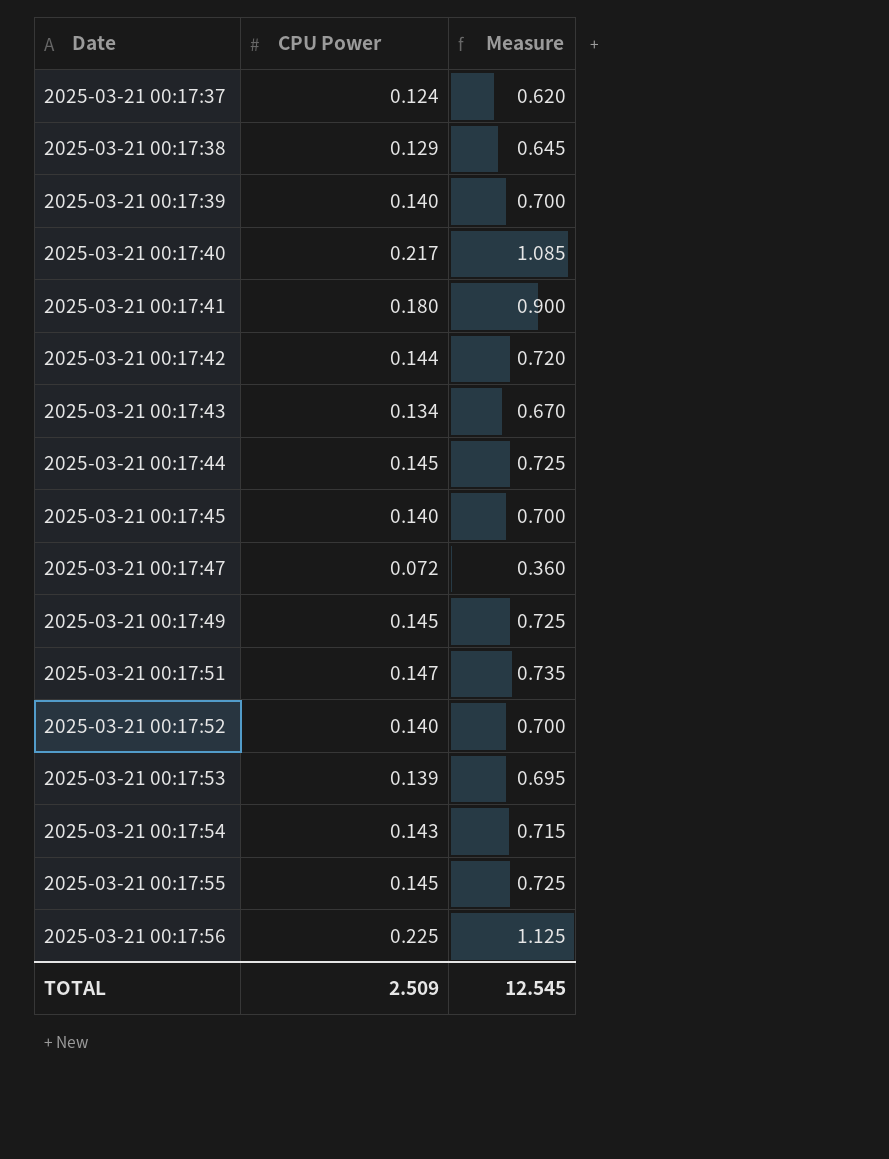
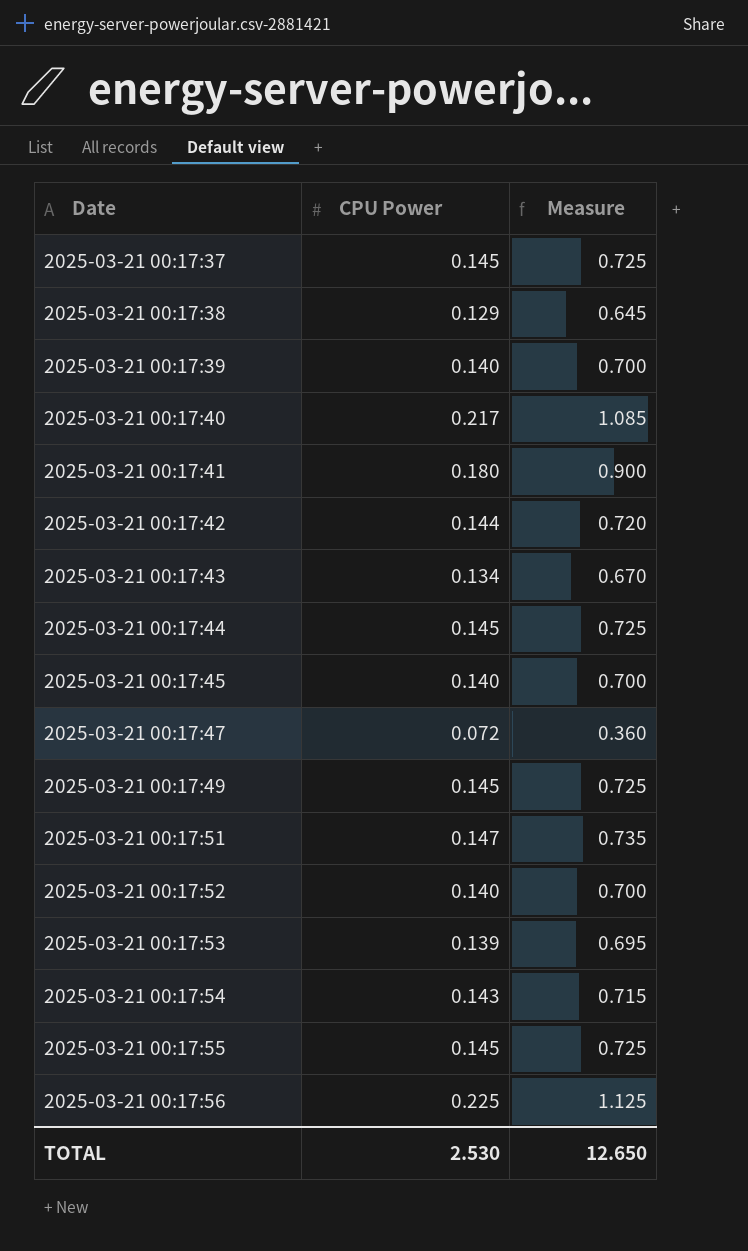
2025-03-21 00:17:37 | CPU Power: 0.124 -> 0.145
2025-03-21 00:17:37 | Measure: 0.620 -> 0.725
TOTAL | CPU Power: 2.509 -> 2.530
TOTAL | Measure: 12.545 -> 12.650

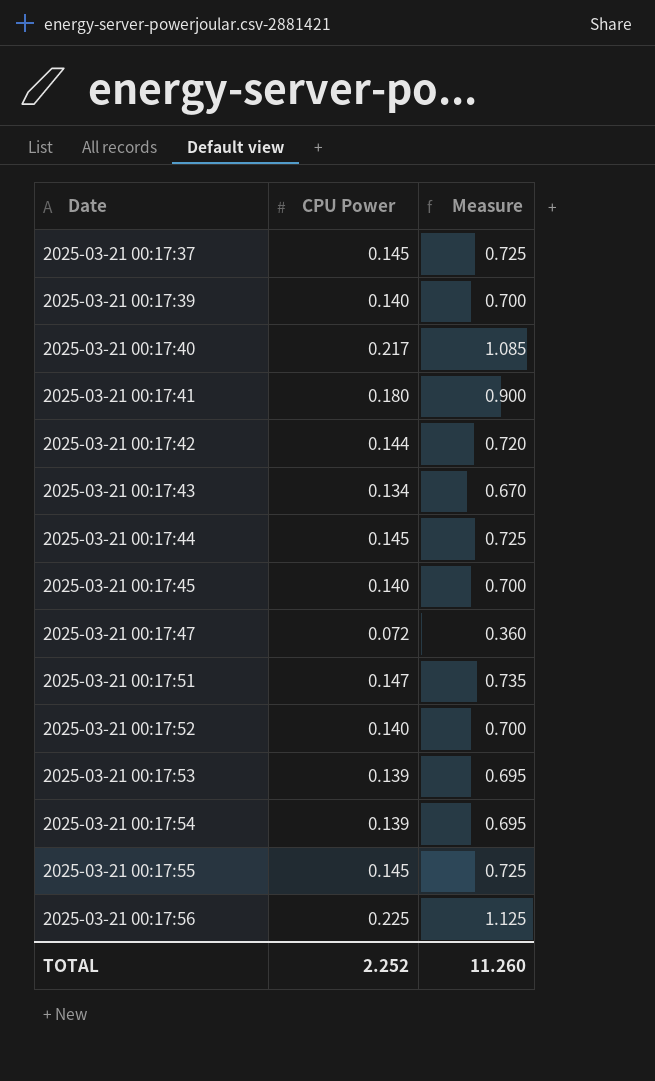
row 2025-03-21 00:17:38: 0.129 | 0.645 -> none
row 2025-03-21 00:17:49: 0.145 | 0.725 -> none
2025-03-21 00:17:54 | CPU Power: 0.143 -> 0.139
2025-03-21 00:17:54 | Measure: 0.715 -> 0.695
TOTAL | CPU Power: 2.530 -> 2.252
TOTAL | Measure: 12.650 -> 11.260

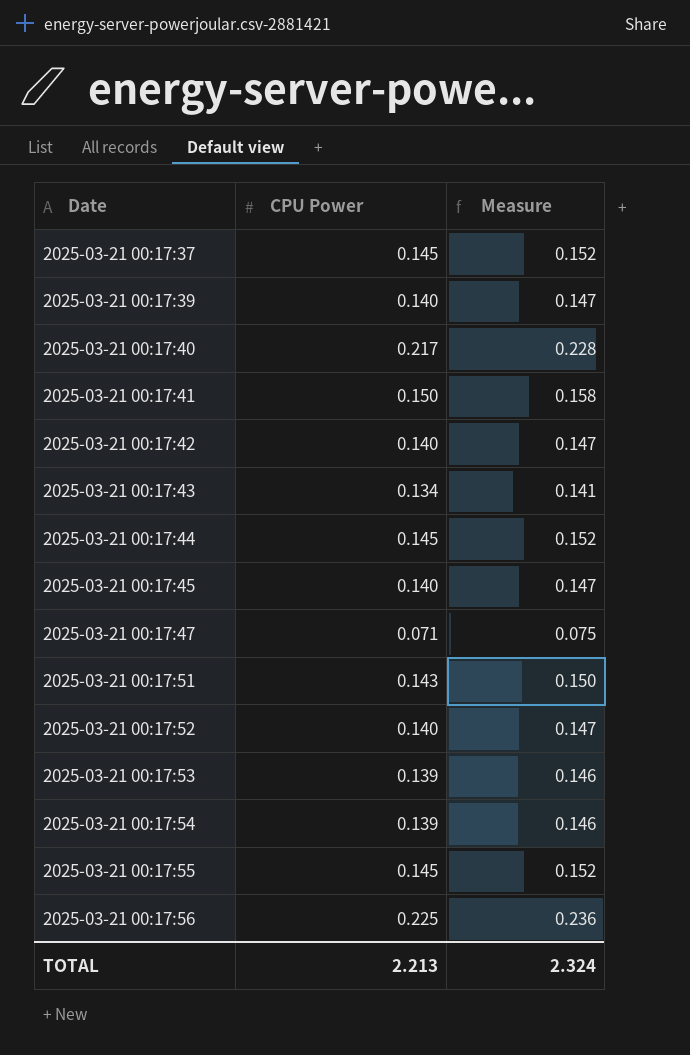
column Measure | formula: [CPU Power] * 5 -> [CPU Power] * 1.05
2025-03-21 00:17:41 | CPU Power: 0.180 -> 0.150
2025-03-21 00:17:42 | CPU Power: 0.144 -> 0.140
2025-03-21 00:17:47 | CPU Power: 0.072 -> 0.071
2025-03-21 00:17:51 | CPU Power: 0.147 -> 0.143
TOTAL | CPU Power: 2.252 -> 2.213
TOTAL | Measure: 11.260 -> 2.324

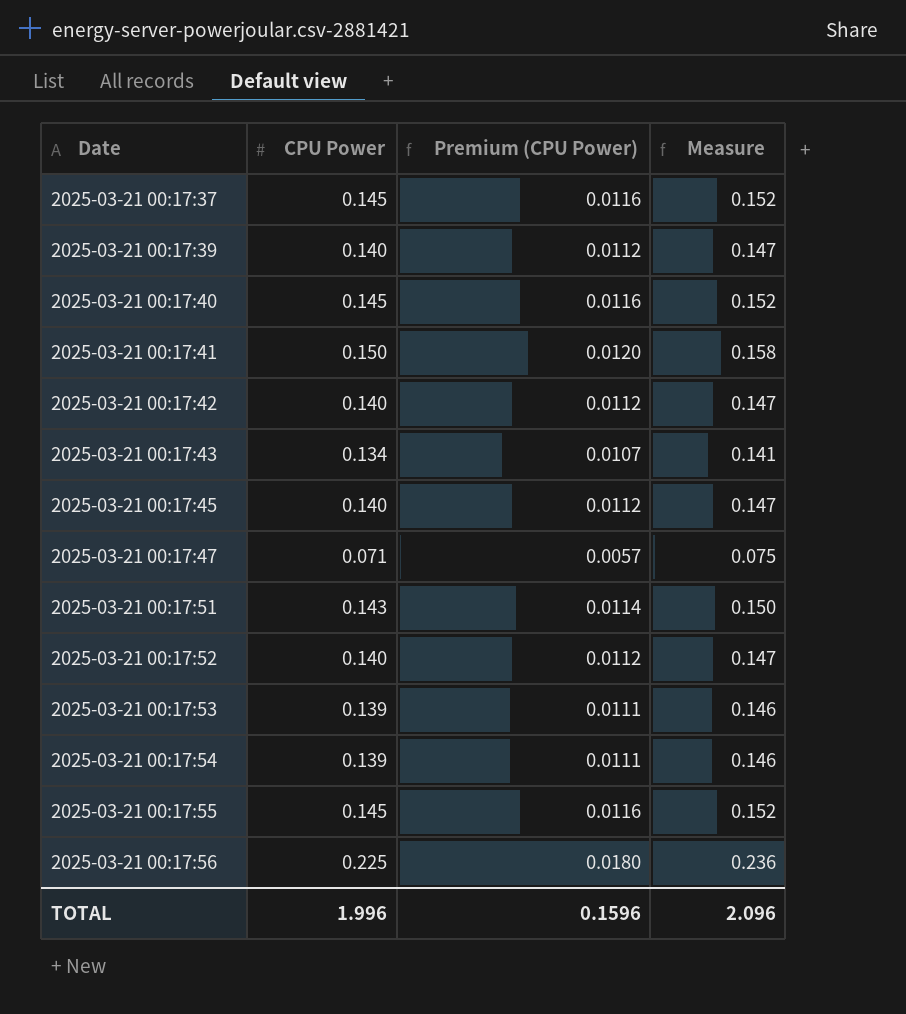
column Premium (CPU Power) | formula: none -> [CPU Power] * 0.08
row 2025-03-21 00:17:44: 0.145 | 0.152 -> none
2025-03-21 00:17:40 | CPU Power: 0.217 -> 0.145
2025-03-21 00:17:40 | Measure: 0.228 -> 0.152
TOTAL | CPU Power: 2.213 -> 1.996
TOTAL | Measure: 2.324 -> 2.096

